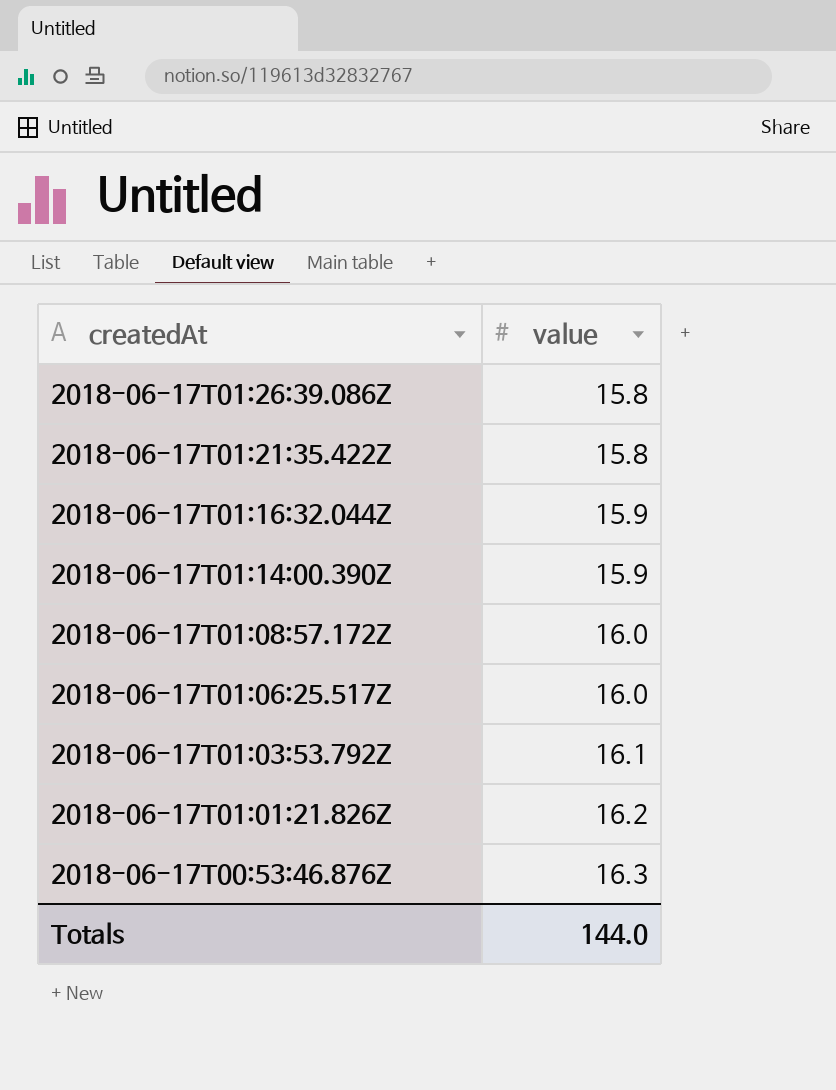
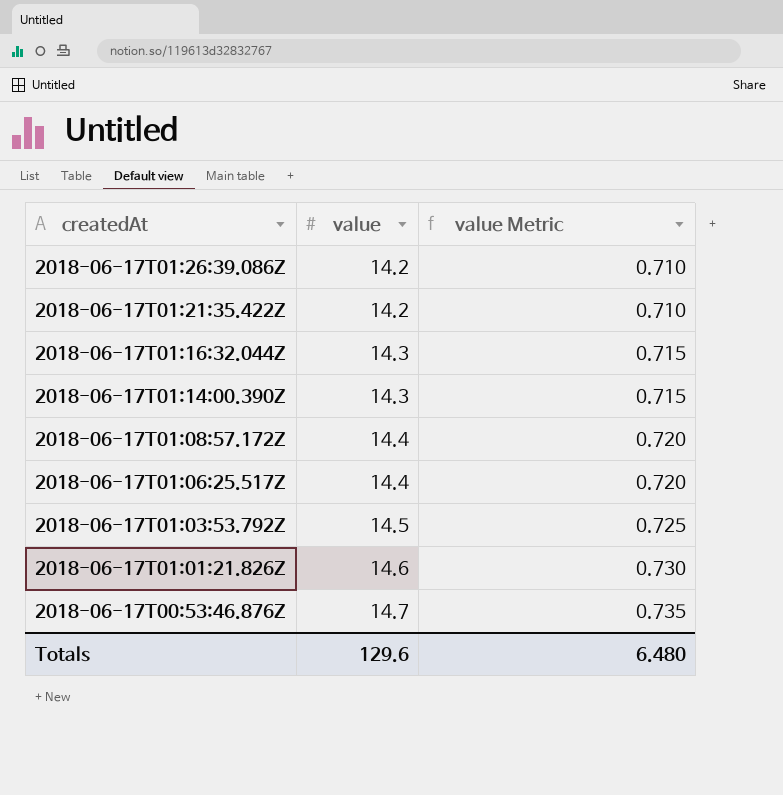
column value Metric | formula: none -> [value] * 0.05
2018-06-17T01:26:39.086Z | value: 15.8 -> 14.2
2018-06-17T01:21:35.422Z | value: 15.8 -> 14.2
2018-06-17T01:16:32.044Z | value: 15.9 -> 14.3
2018-06-17T01:14:00.390Z | value: 15.9 -> 14.3
2018-06-17T01:08:57.172Z | value: 16.0 -> 14.4
2018-06-17T01:06:25.517Z | value: 16.0 -> 14.4
2018-06-17T01:03:53.792Z | value: 16.1 -> 14.5
2018-06-17T01:01:21.826Z | value: 16.2 -> 14.6
2018-06-17T00:53:46.876Z | value: 16.3 -> 14.7
Totals | value: 144.0 -> 129.6

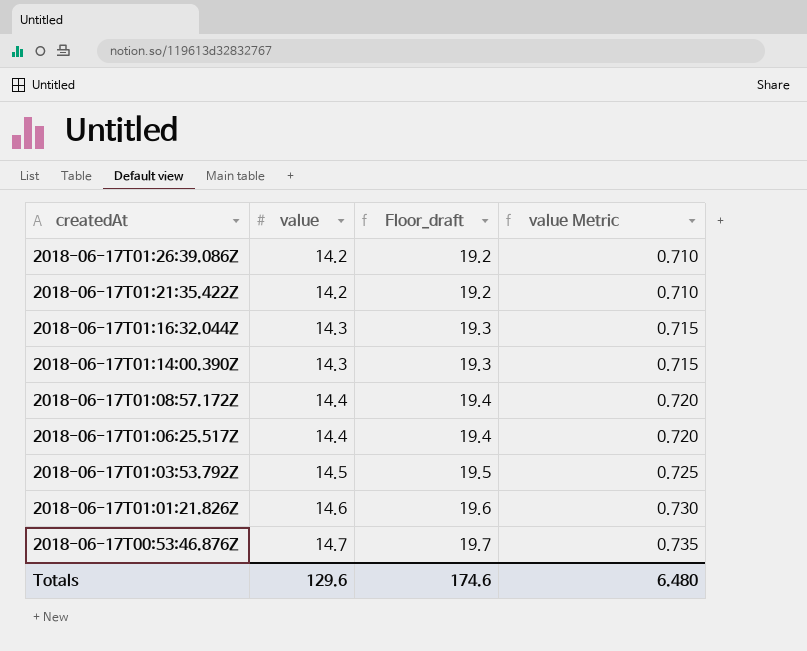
column Floor_draft | formula: none -> [value] + 5

